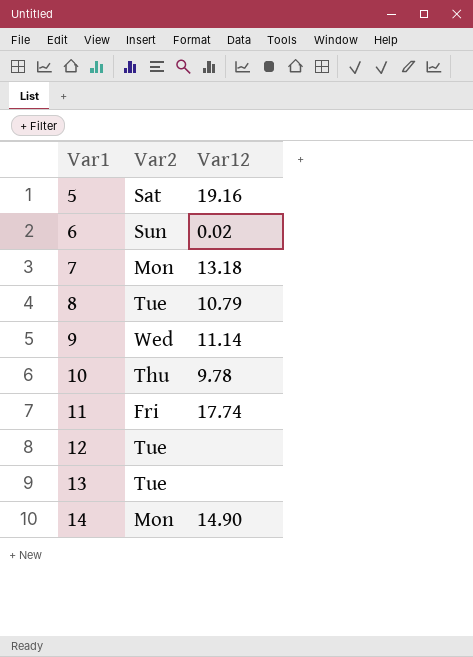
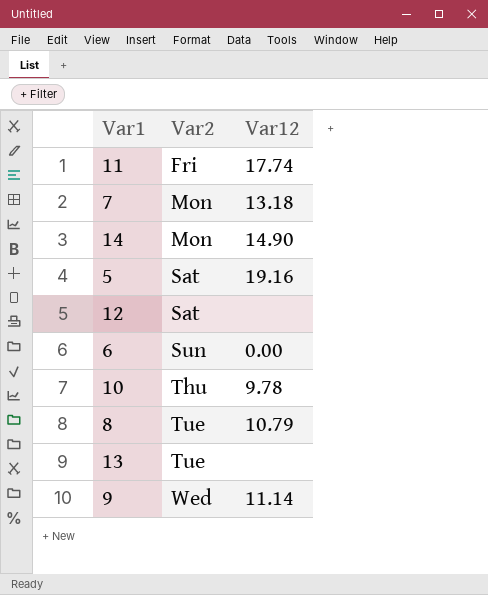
row order: Var1 ascending -> Var2 ascending
12 | Var2: Tue -> Sat
6 | Var12: 0.02 -> 0.00

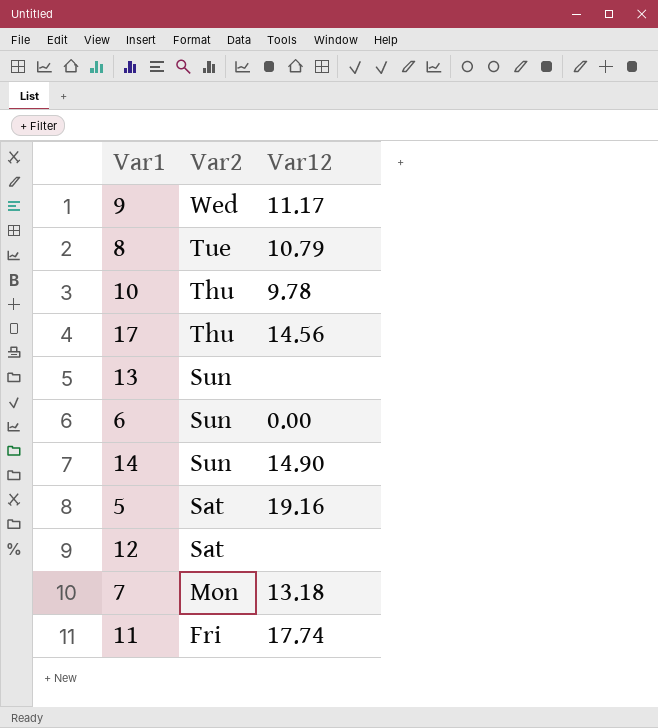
row order: Var2 ascending -> Var2 descending
9 | Var12: 11.14 -> 11.17
row 17: none -> Thu | 14.56
13 | Var2: Tue -> Sun
14 | Var2: Mon -> Sun

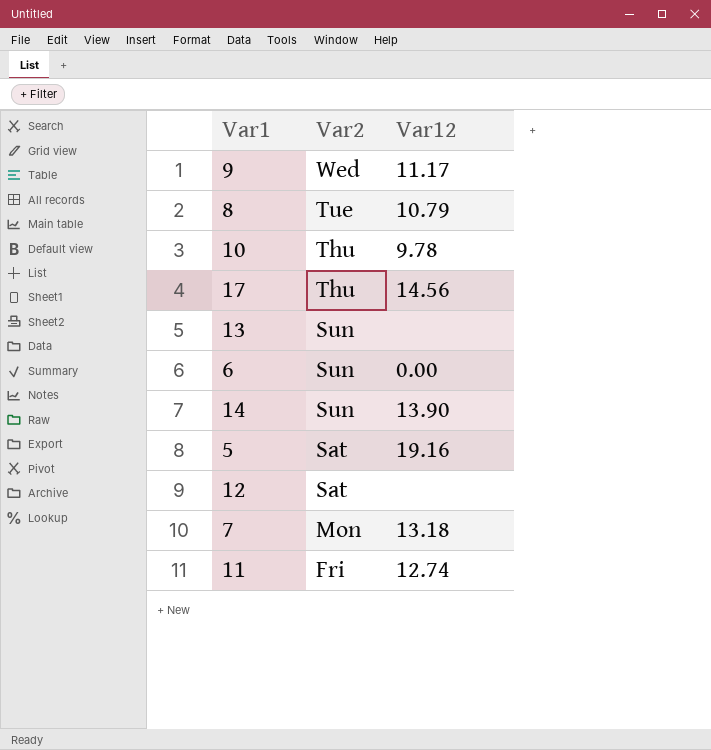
14 | Var12: 14.90 -> 13.90
11 | Var12: 17.74 -> 12.74

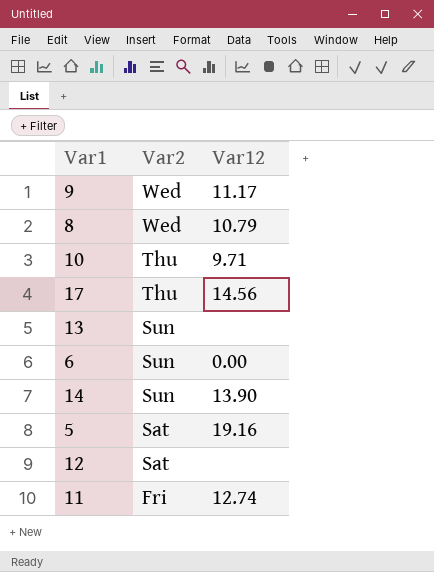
row 7: Mon | 13.18 -> none
8 | Var2: Tue -> Wed
10 | Var12: 9.78 -> 9.71

